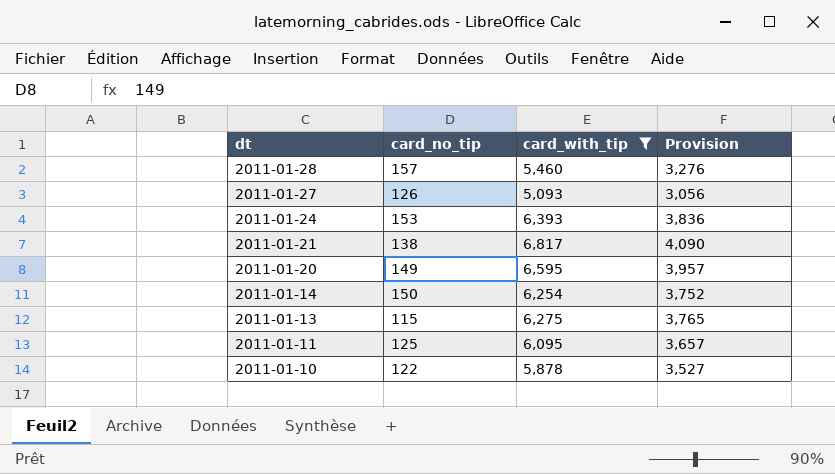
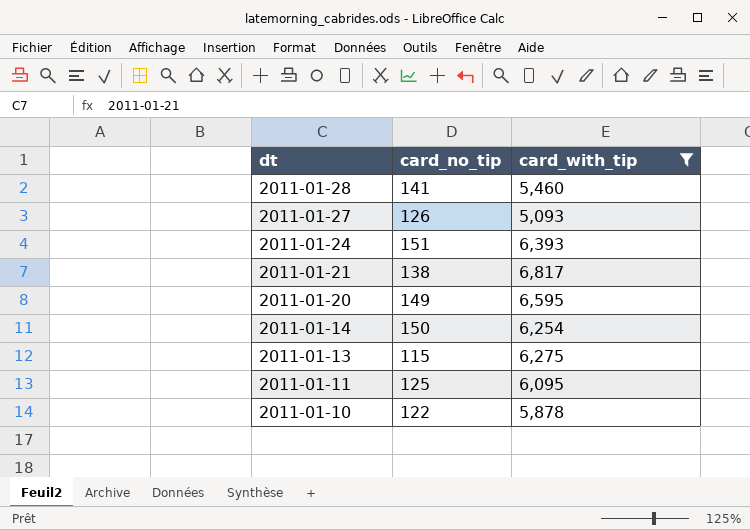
column Provision | formula: [card_with_tip] * 0.6 -> none
2011-01-28 | card_no_tip: 157 -> 141
2011-01-24 | card_no_tip: 153 -> 151

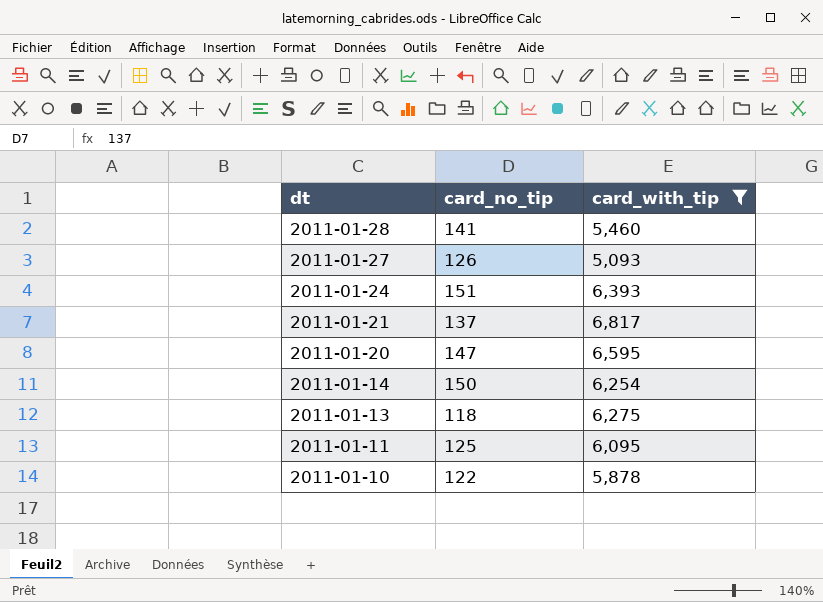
2011-01-21 | card_no_tip: 138 -> 137
2011-01-20 | card_no_tip: 149 -> 147
2011-01-13 | card_no_tip: 115 -> 118

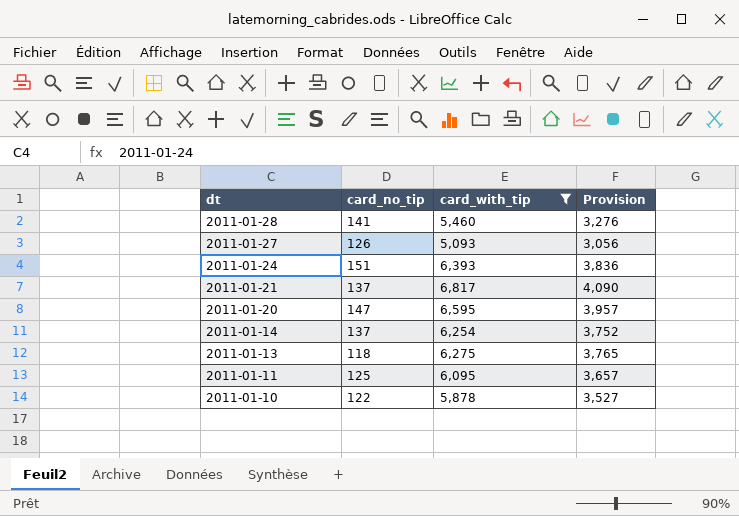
column Provision | formula: none -> [card_with_tip] * 0.6
2011-01-14 | card_no_tip: 150 -> 137

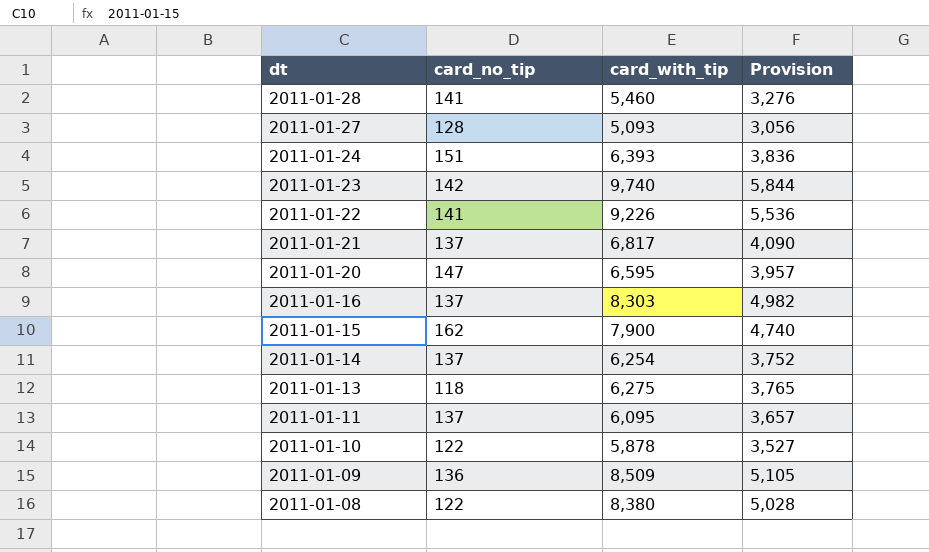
filter: card_with_tip <= 6,817 -> none
2011-01-27 | card_no_tip: 126 -> 128
2011-01-11 | card_no_tip: 125 -> 137

